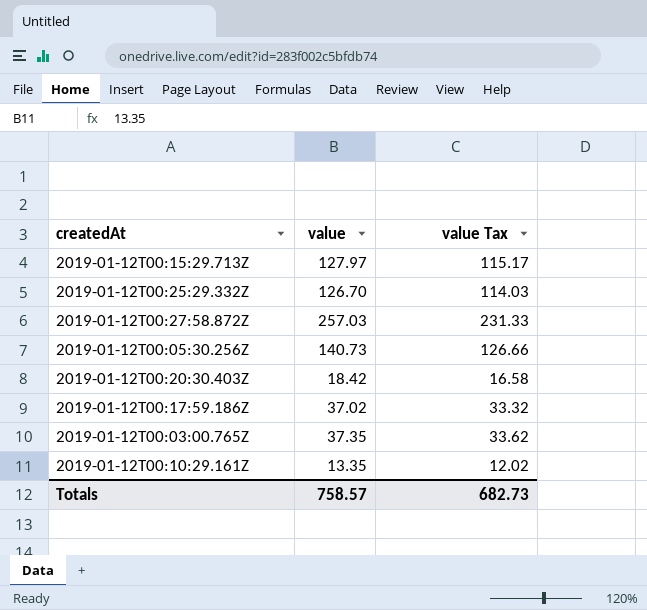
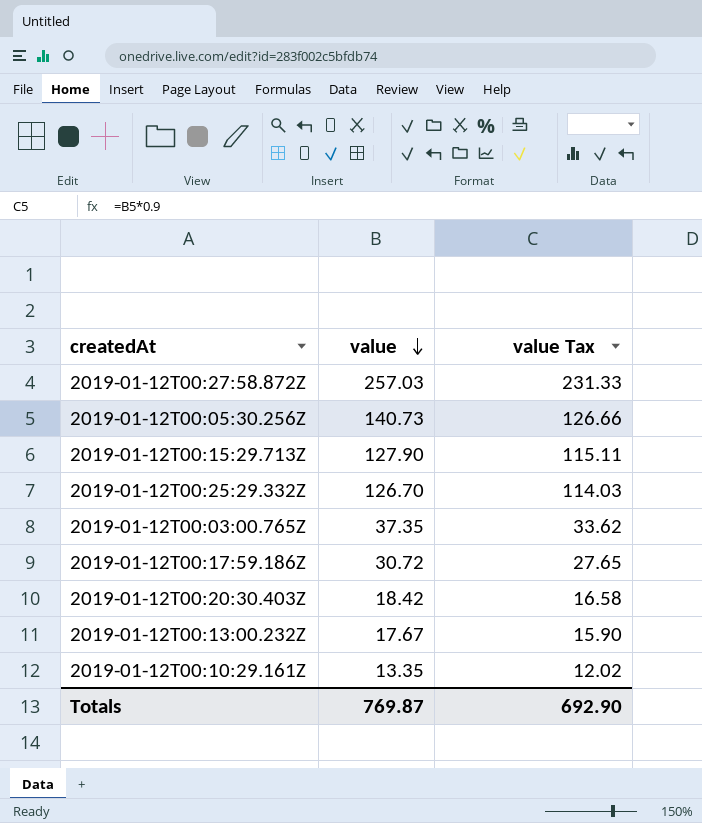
row order: none -> value descending
2019-01-12T00:15:29.713Z | value: 127.97 -> 127.90
2019-01-12T00:15:29.713Z | value Tax: 115.17 -> 115.11
2019-01-12T00:17:59.186Z | value: 37.02 -> 30.72
2019-01-12T00:17:59.186Z | value Tax: 33.32 -> 27.65
row 2019-01-12T00:13:00.232Z: none -> 17.67 | 15.90
Totals | value: 758.57 -> 769.87
Totals | value Tax: 682.73 -> 692.90

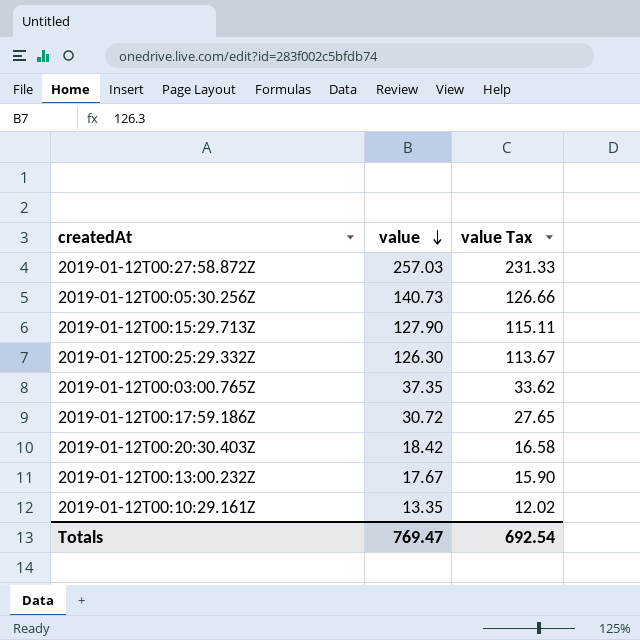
2019-01-12T00:25:29.332Z | value: 126.70 -> 126.30
2019-01-12T00:25:29.332Z | value Tax: 114.03 -> 113.67
Totals | value: 769.87 -> 769.47
Totals | value Tax: 692.90 -> 692.54

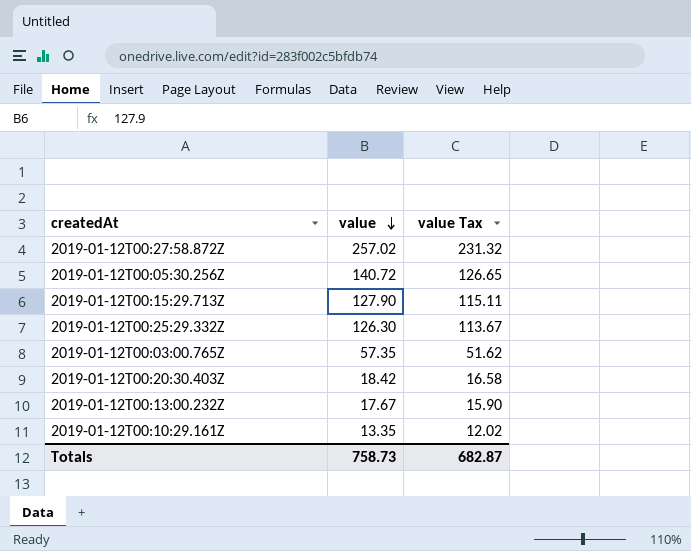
row 2019-01-12T00:17:59.186Z: 30.72 | 27.65 -> none
2019-01-12T00:27:58.872Z | value: 257.03 -> 257.02
2019-01-12T00:27:58.872Z | value Tax: 231.33 -> 231.32
2019-01-12T00:05:30.256Z | value: 140.73 -> 140.72
2019-01-12T00:05:30.256Z | value Tax: 126.66 -> 126.65
2019-01-12T00:03:00.765Z | value: 37.35 -> 57.35
2019-01-12T00:03:00.765Z | value Tax: 33.62 -> 51.62
Totals | value: 769.47 -> 758.73
Totals | value Tax: 692.54 -> 682.87

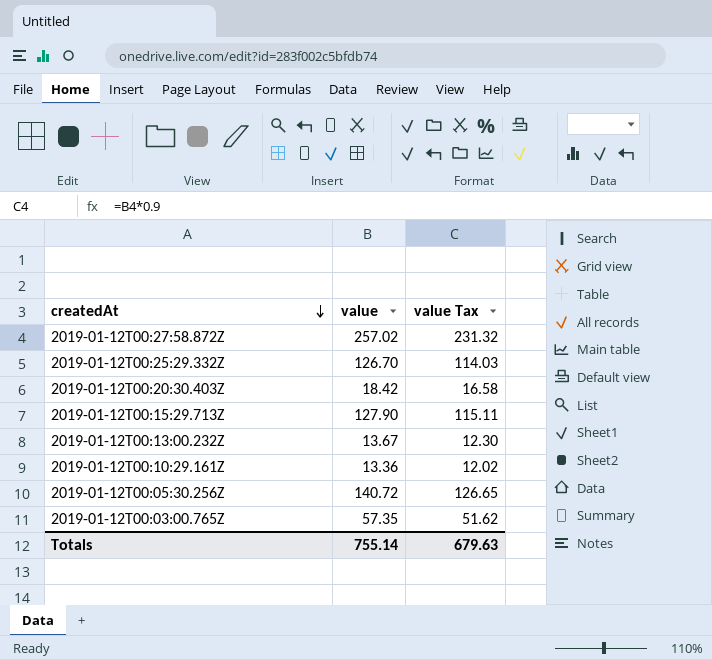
row order: value descending -> createdAt descending
2019-01-12T00:25:29.332Z | value: 126.30 -> 126.70
2019-01-12T00:25:29.332Z | value Tax: 113.67 -> 114.03
2019-01-12T00:13:00.232Z | value: 17.67 -> 13.67
2019-01-12T00:13:00.232Z | value Tax: 15.90 -> 12.30
2019-01-12T00:10:29.161Z | value: 13.35 -> 13.36
Totals | value: 758.73 -> 755.14
Totals | value Tax: 682.87 -> 679.63

